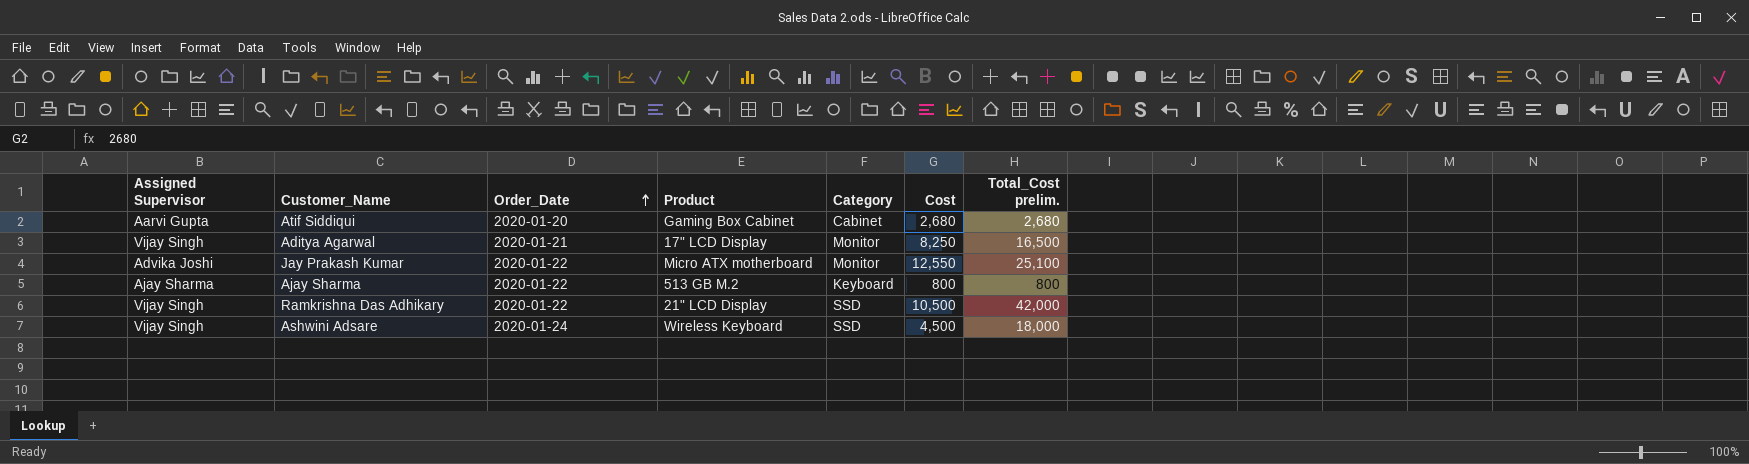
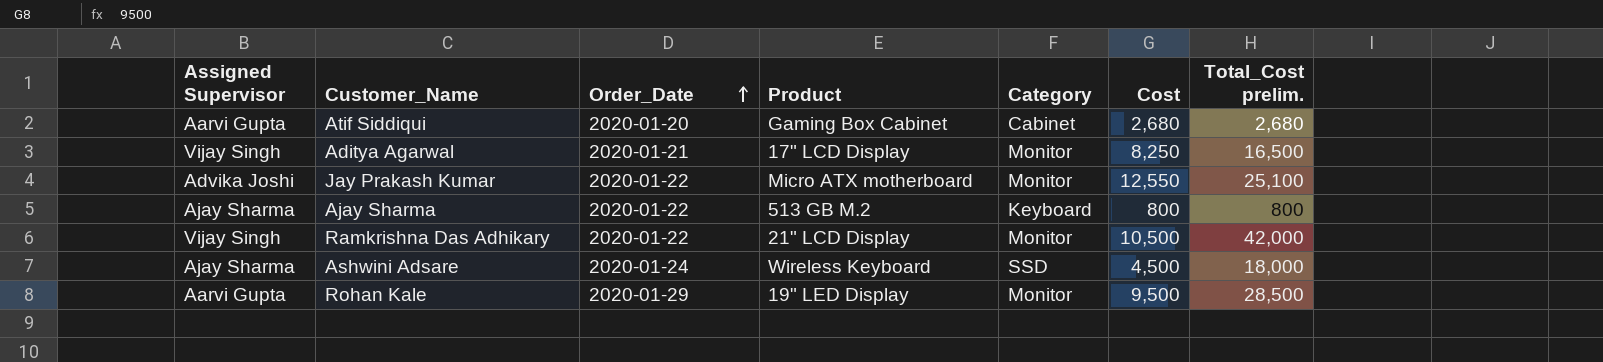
Ramkrishna Das Adhikary | Category: SSD -> Monitor
Ashwini Adsare | Assigned Supervisor: Vijay Singh -> Ajay Sharma
row Rohan Kale: none -> Aarvi Gupta | 2020-01-29 | 19" LED Display | Monitor | 9,500 | 28,500

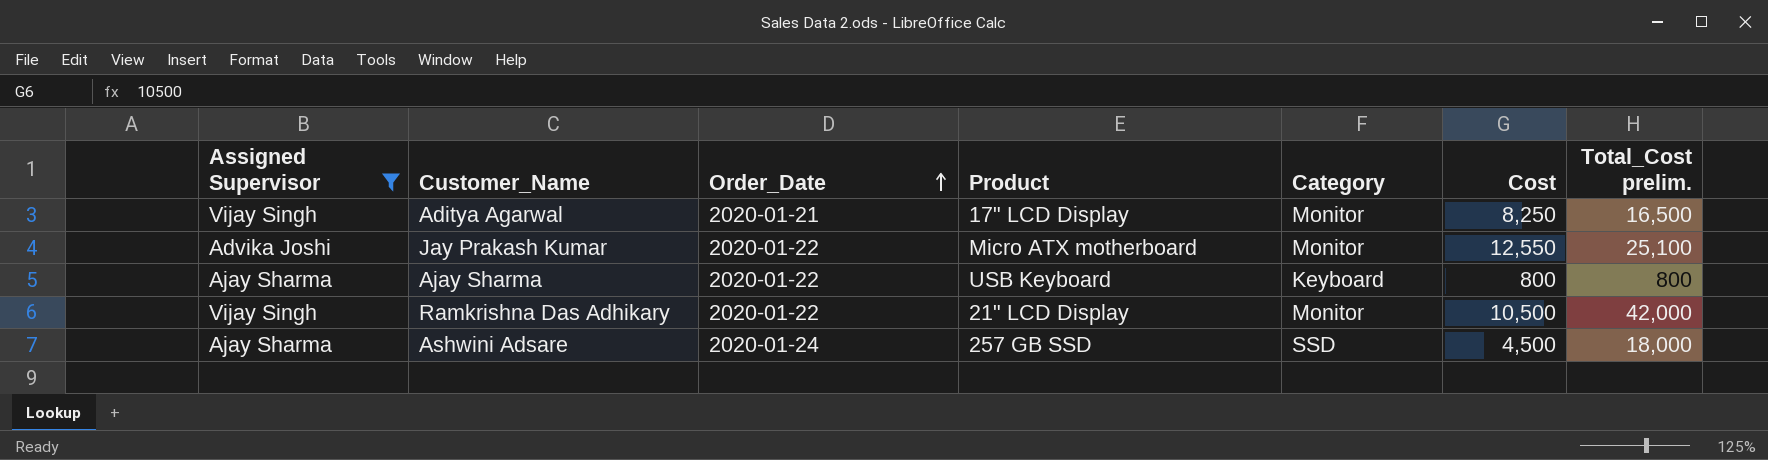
filter: none -> Assigned Supervisor != Aarvi Gupta
Ajay Sharma | Product: 513 GB M.2 -> USB Keyboard
Ashwini Adsare | Product: Wireless Keyboard -> 257 GB SSD

